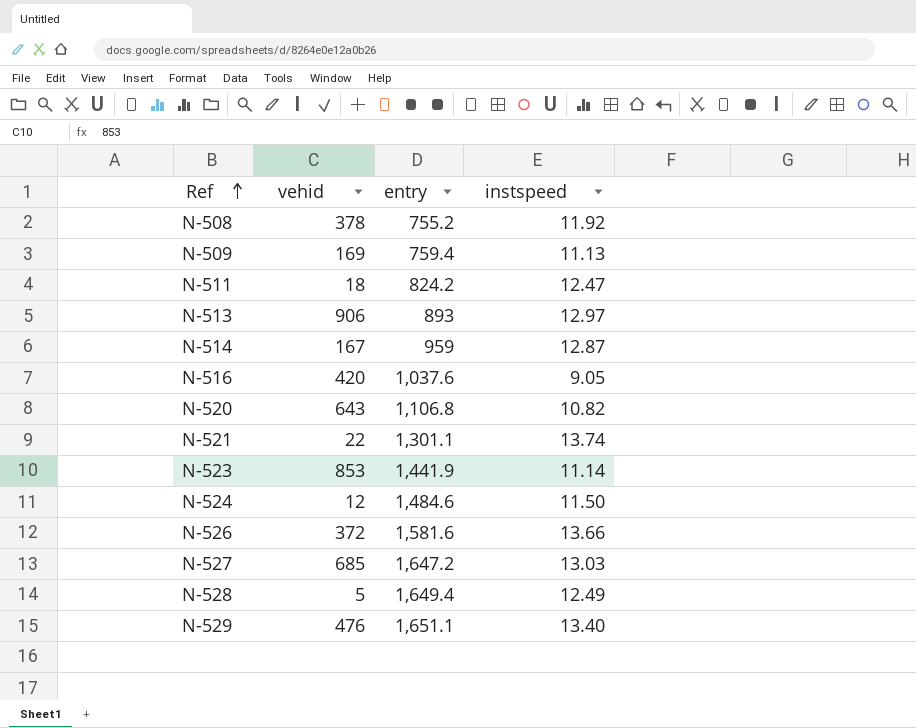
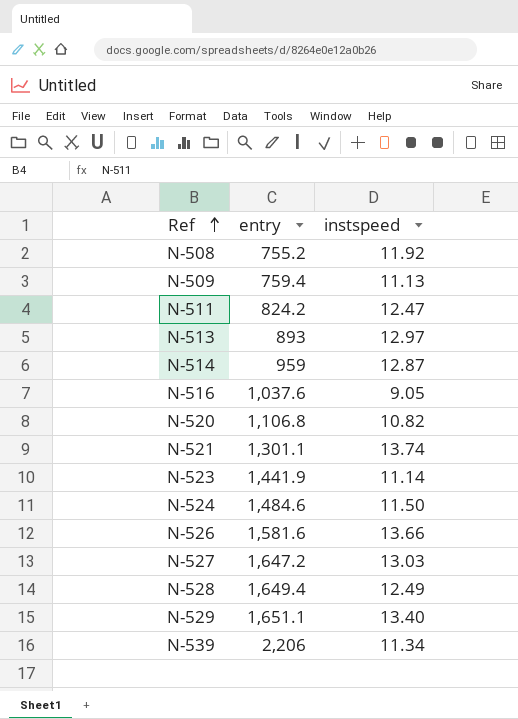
column vehid | position: 2 -> none
row N-539: none -> 2,206 | 11.34

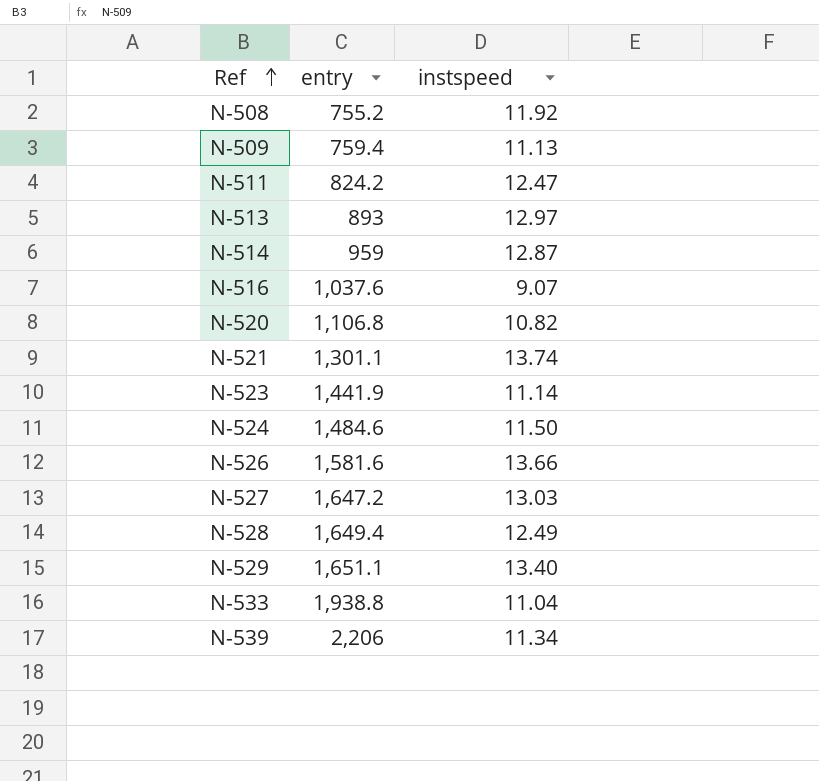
N-516 | instspeed: 9.05 -> 9.07
row N-533: none -> 1,938.8 | 11.04

